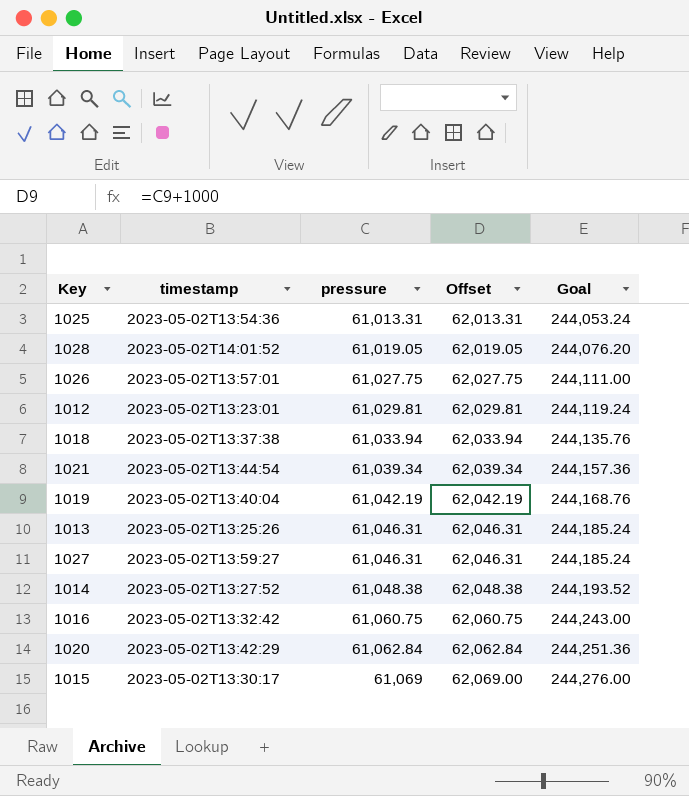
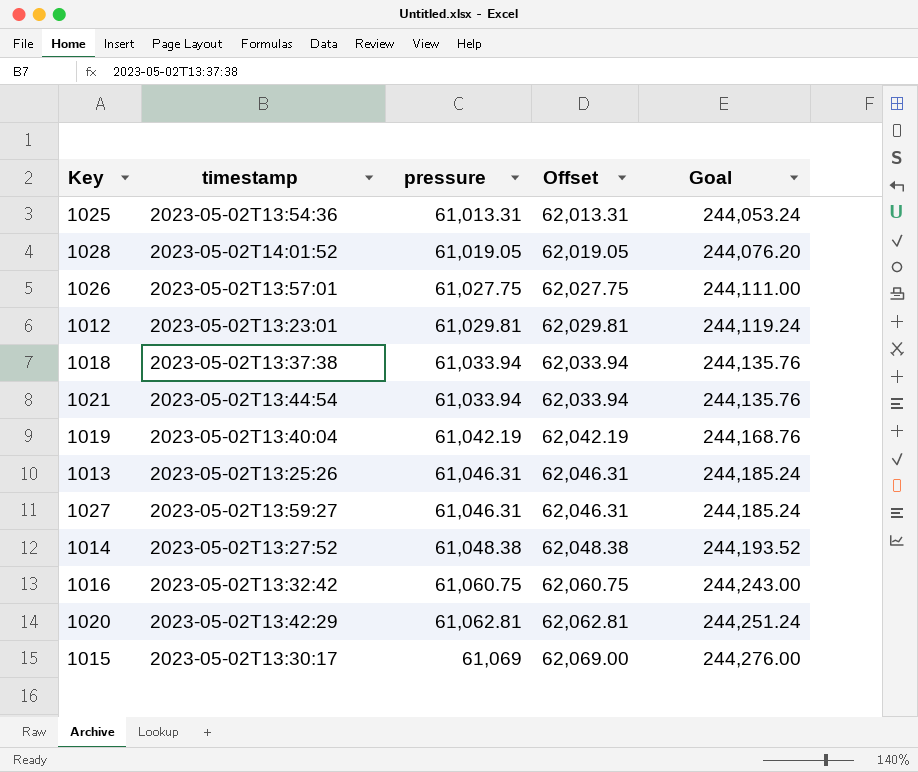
1021 | pressure: 61,039.34 -> 61,033.94
1021 | Offset: 62,039.34 -> 62,033.94
1021 | Goal: 244,157.36 -> 244,135.76
1020 | pressure: 61,062.84 -> 61,062.81
1020 | Offset: 62,062.84 -> 62,062.81
1020 | Goal: 244,251.36 -> 244,251.24

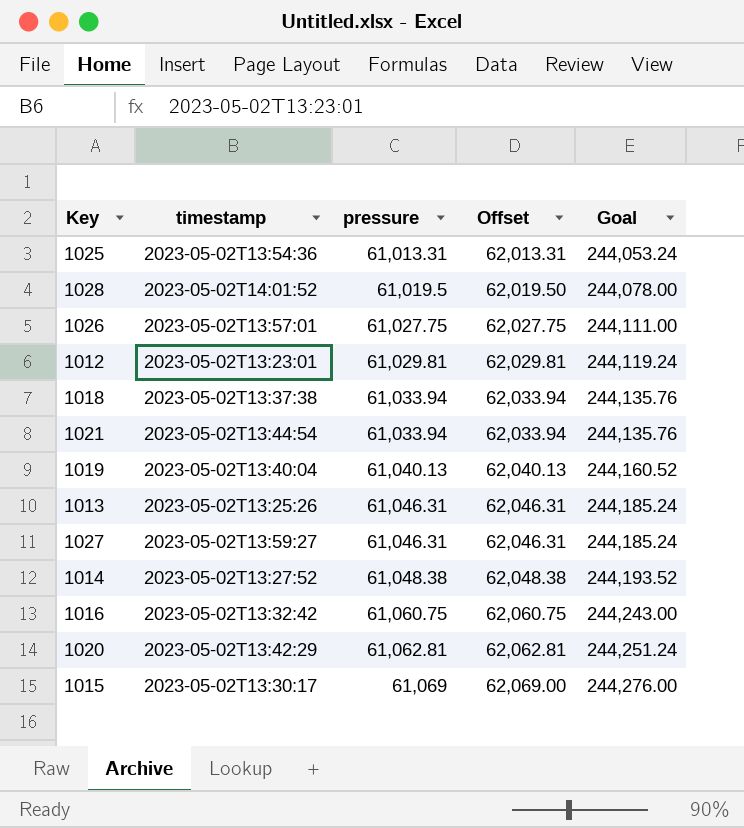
1028 | pressure: 61,019.05 -> 61,019.5
1028 | Offset: 62,019.05 -> 62,019.50
1028 | Goal: 244,076.20 -> 244,078.00
1019 | pressure: 61,042.19 -> 61,040.13
1019 | Offset: 62,042.19 -> 62,040.13
1019 | Goal: 244,168.76 -> 244,160.52

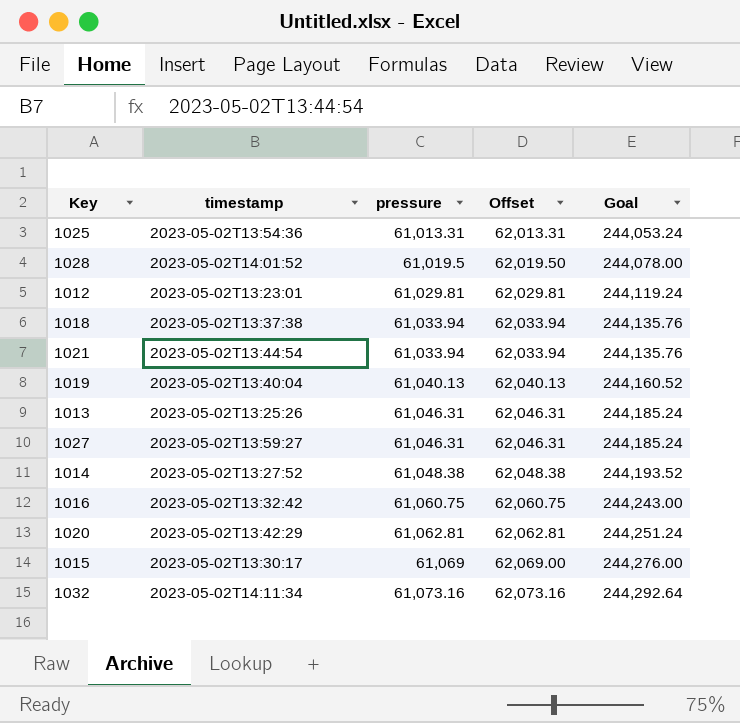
row 1026: 2023-05-02T13:57:01 | 61,027.75 | 62,027.75 | 244,111.00 -> none
row 1032: none -> 2023-05-02T14:11:34 | 61,073.16 | 62,073.16 | 244,292.64

